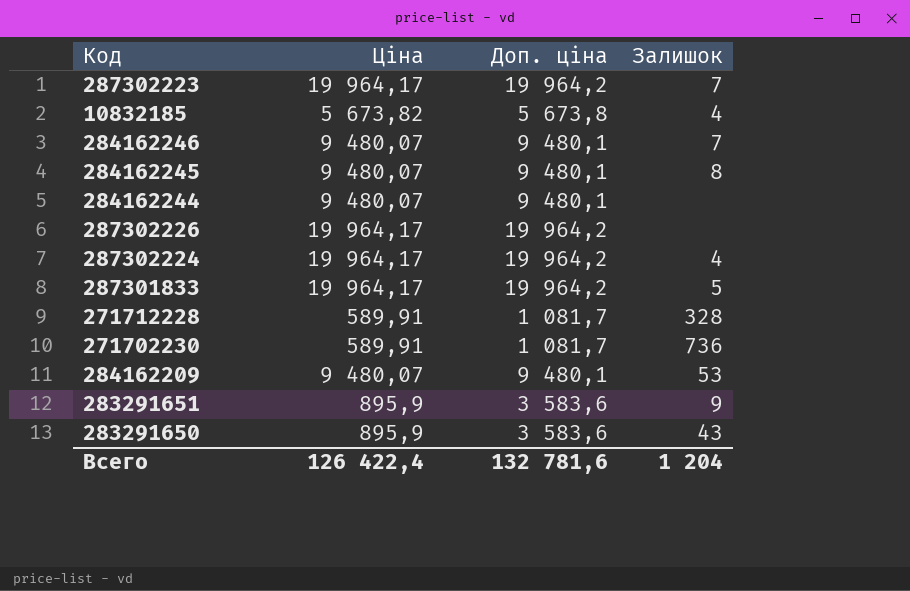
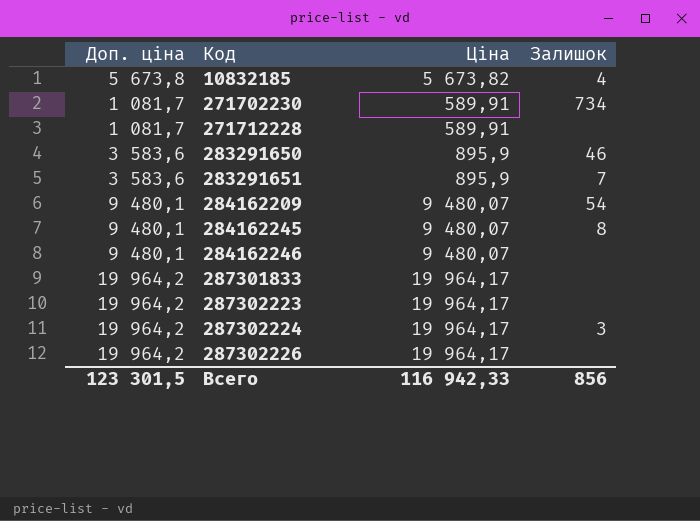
row order: none -> Код ascending
column Доп. ціна | position: 3 -> 1
row 284162244: 9 480,07 | 9 480,1 | none -> none
271702230 | Залишок: 736 -> 734
271712228 | Залишок: 328 -> none
283291650 | Залишок: 43 -> 46
283291651 | Залишок: 9 -> 7
284162209 | Залишок: 53 -> 54
284162246 | Залишок: 7 -> none
287301833 | Залишок: 5 -> none
287302223 | Залишок: 7 -> none
287302224 | Залишок: 4 -> 3
Всего | Доп. ціна: 132 781,6 -> 123 301,5
Всего | Ціна: 126 422,4 -> 116 942,33
Всего | Залишок: 1 204 -> 856

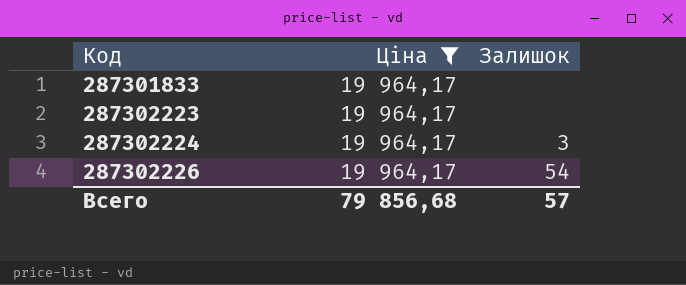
filter: none -> Ціна = 19 964,17
column Доп. ціна | position: 1 -> none
287302226 | Залишок: none -> 54
Всего | Ціна: 116 942,33 -> 79 856,68
Всего | Залишок: 856 -> 57

